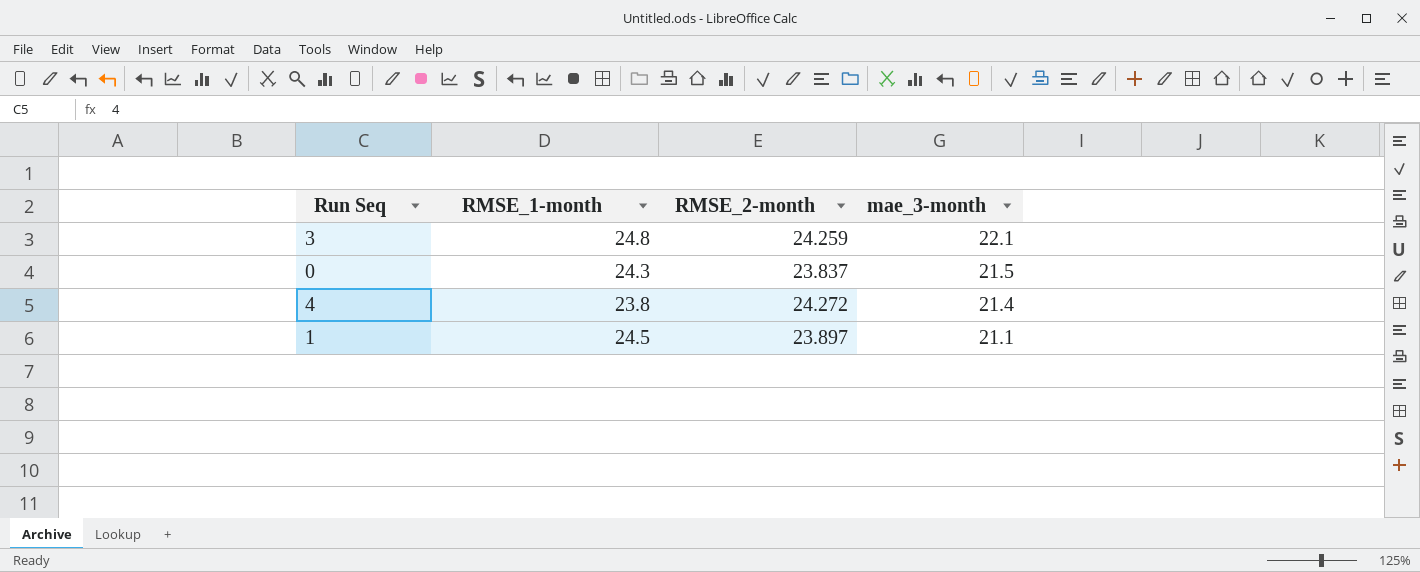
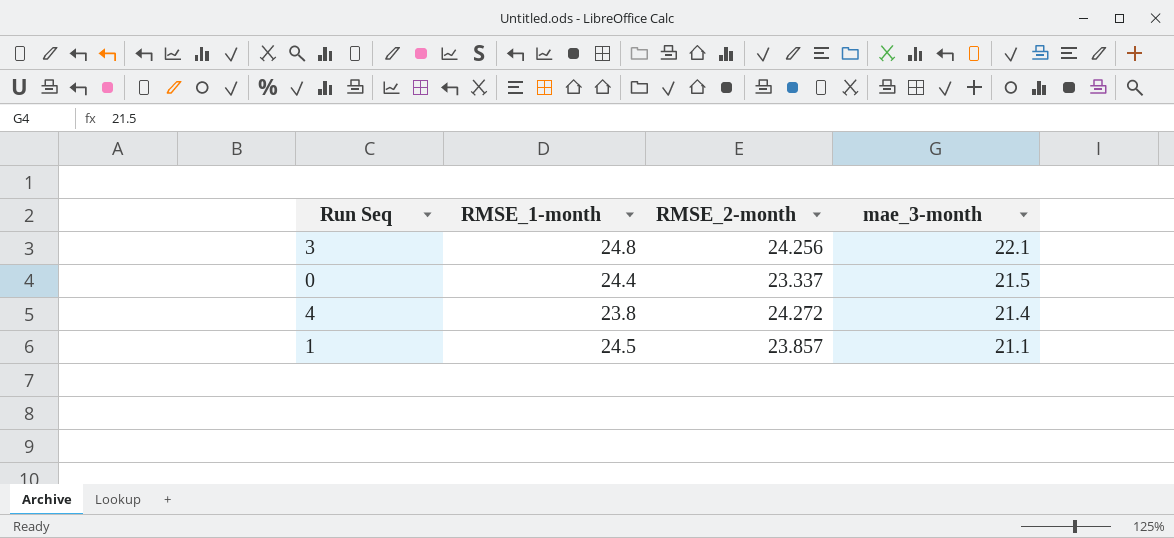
3 | RMSE_2-month: 24.259 -> 24.256
0 | RMSE_1-month: 24.3 -> 24.4
0 | RMSE_2-month: 23.837 -> 23.337
1 | RMSE_2-month: 23.897 -> 23.857

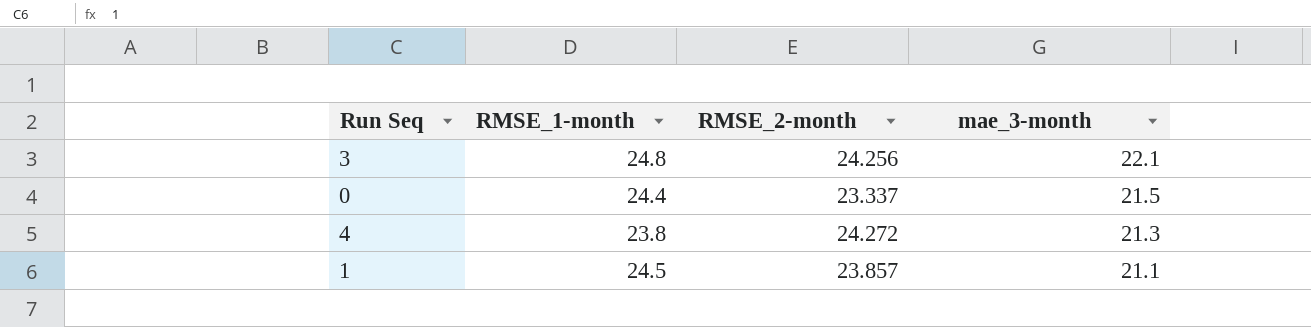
4 | mae_3-month: 21.4 -> 21.3

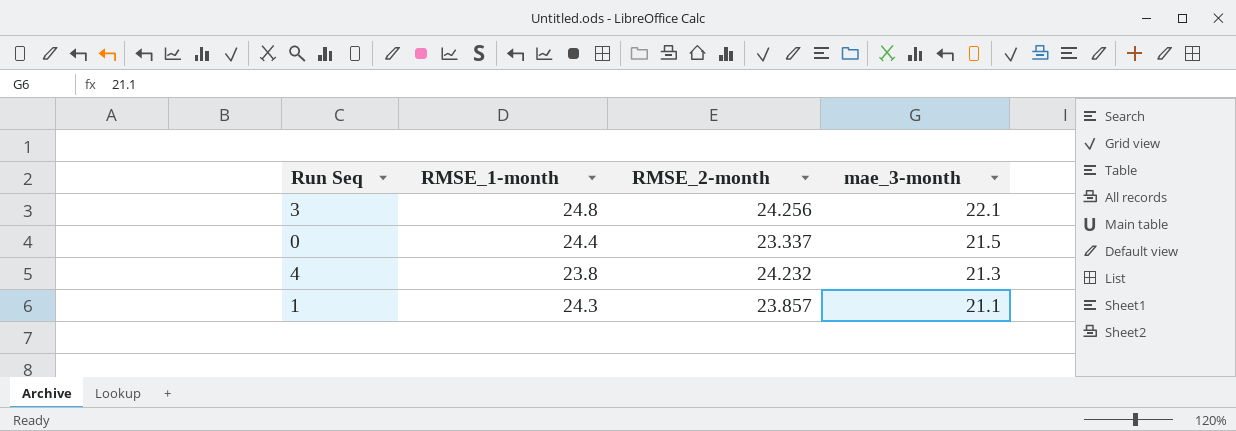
4 | RMSE_2-month: 24.272 -> 24.232
1 | RMSE_1-month: 24.5 -> 24.3

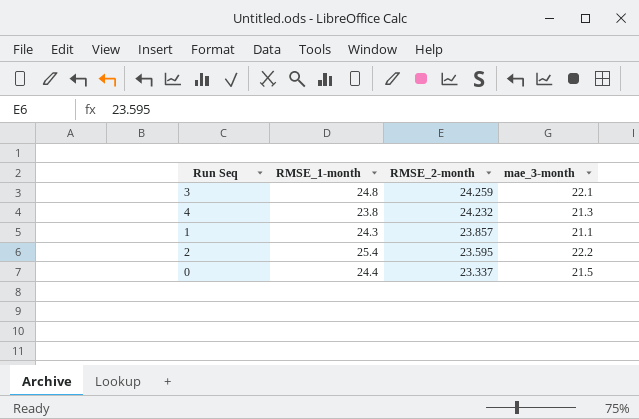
row order: mae_3-month descending -> RMSE_2-month descending
3 | RMSE_2-month: 24.256 -> 24.259
row 2: none -> 25.4 | 23.595 | 22.2

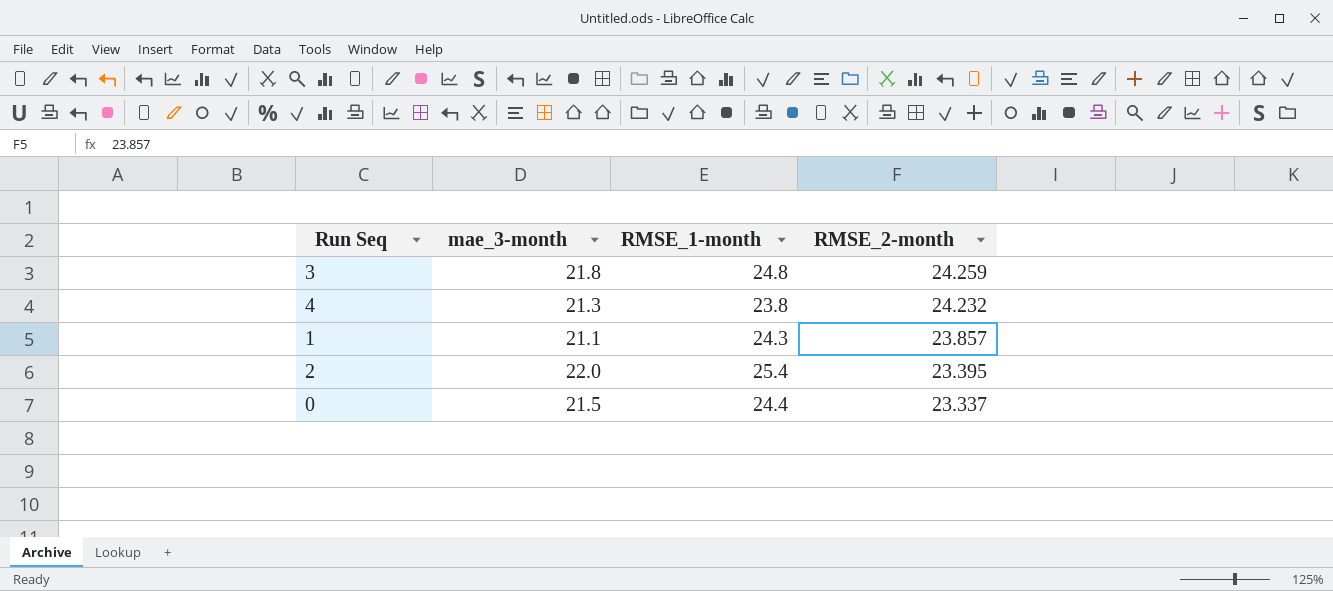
column mae_3-month | position: 4 -> 2
3 | mae_3-month: 22.1 -> 21.8
2 | mae_3-month: 22.2 -> 22.0
2 | RMSE_2-month: 23.595 -> 23.395

